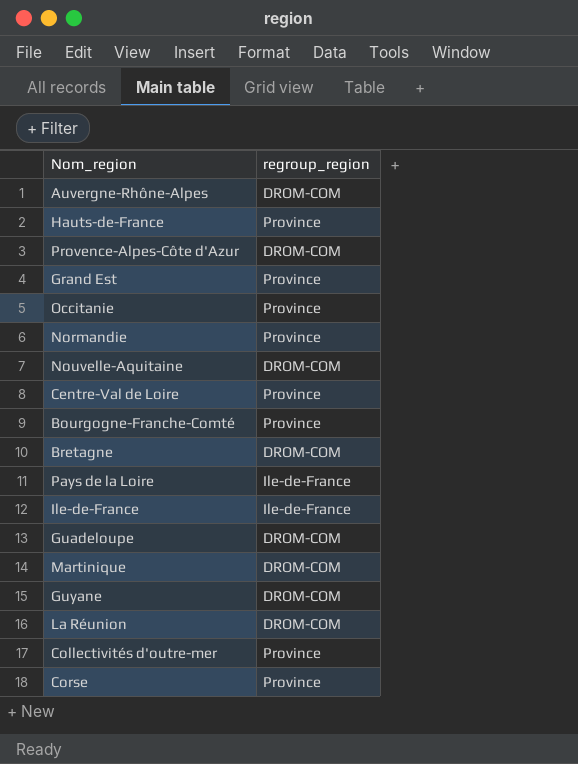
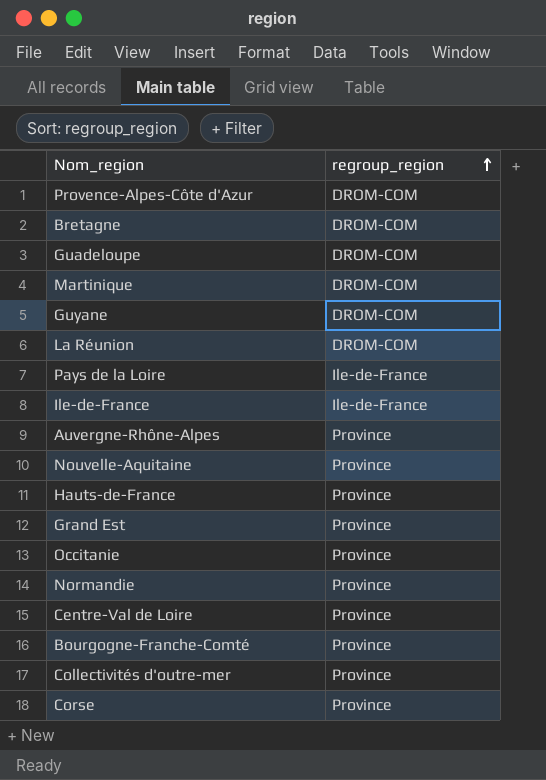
row order: none -> regroup_region ascending
Auvergne-Rhône-Alpes | regroup_region: DROM-COM -> Province
Nouvelle-Aquitaine | regroup_region: DROM-COM -> Province

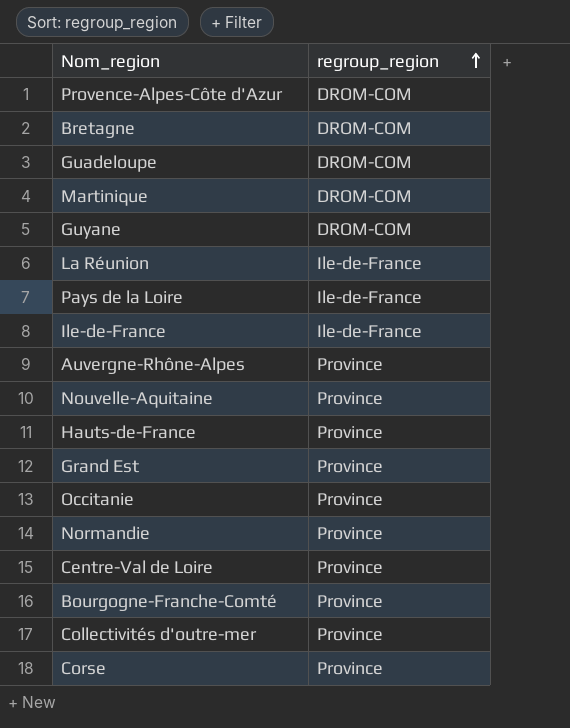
La Réunion | regroup_region: DROM-COM -> Ile-de-France

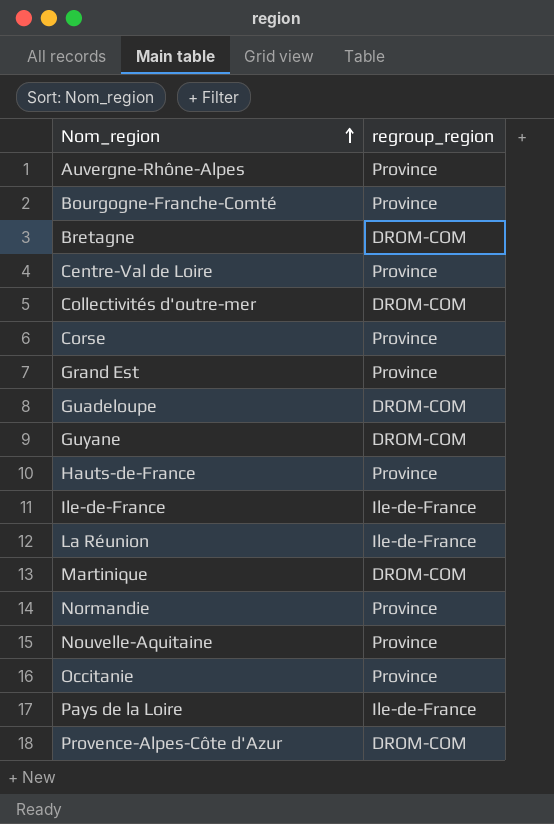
row order: regroup_region ascending -> Nom_region ascending
Collectivités d'outre-mer | regroup_region: Province -> DROM-COM

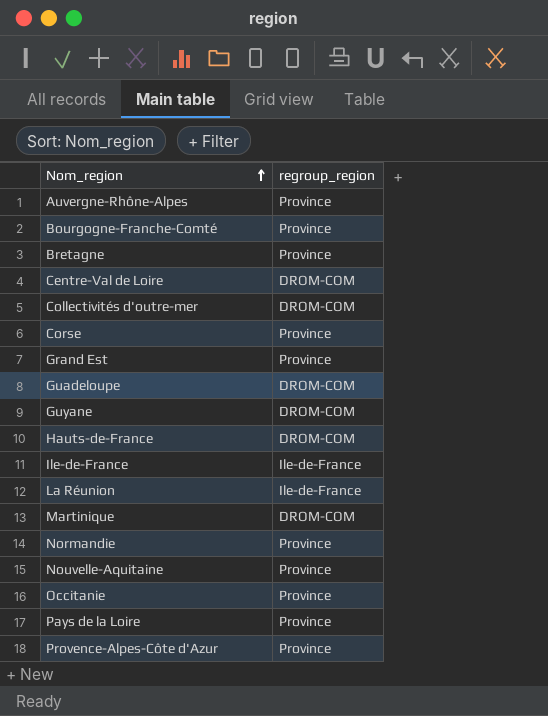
Bretagne | regroup_region: DROM-COM -> Province
Centre-Val de Loire | regroup_region: Province -> DROM-COM
Hauts-de-France | regroup_region: Province -> DROM-COM
Pays de la Loire | regroup_region: Ile-de-France -> Province
Provence-Alpes-Côte d'Azur | regroup_region: DROM-COM -> Province

